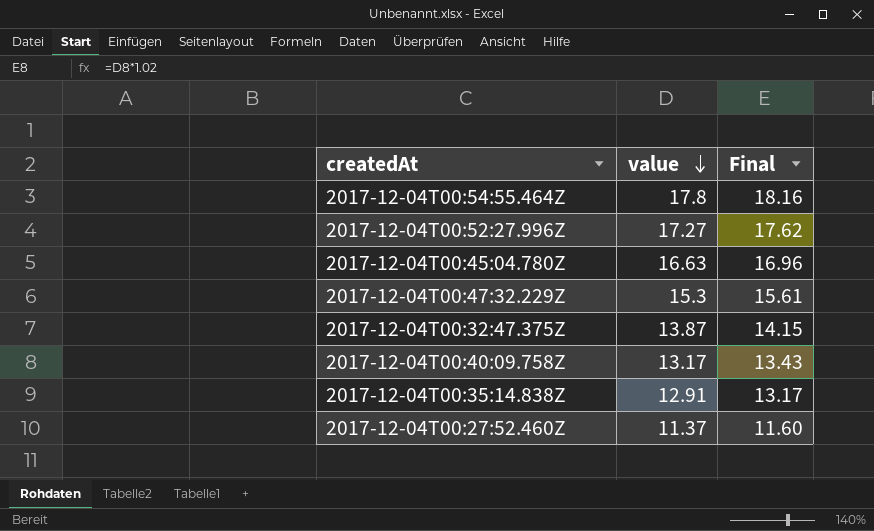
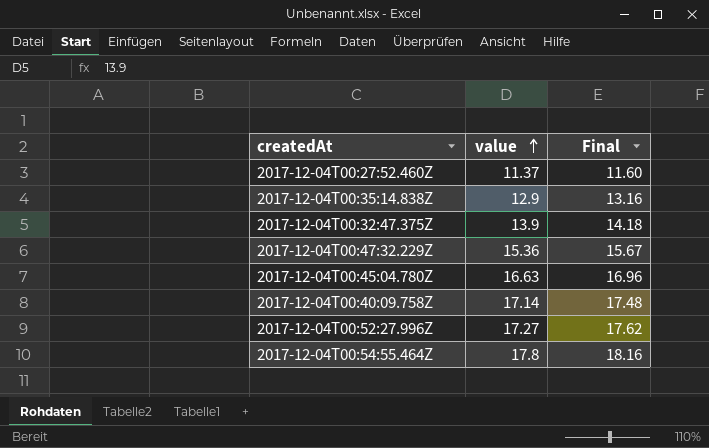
row order: value descending -> value ascending
2017-12-04T00:35:14.838Z | value: 12.91 -> 12.9
2017-12-04T00:35:14.838Z | Final: 13.17 -> 13.16
2017-12-04T00:32:47.375Z | value: 13.87 -> 13.9
2017-12-04T00:32:47.375Z | Final: 14.15 -> 14.18
2017-12-04T00:47:32.229Z | value: 15.3 -> 15.36
2017-12-04T00:47:32.229Z | Final: 15.61 -> 15.67
2017-12-04T00:40:09.758Z | value: 13.17 -> 17.14
2017-12-04T00:40:09.758Z | Final: 13.43 -> 17.48

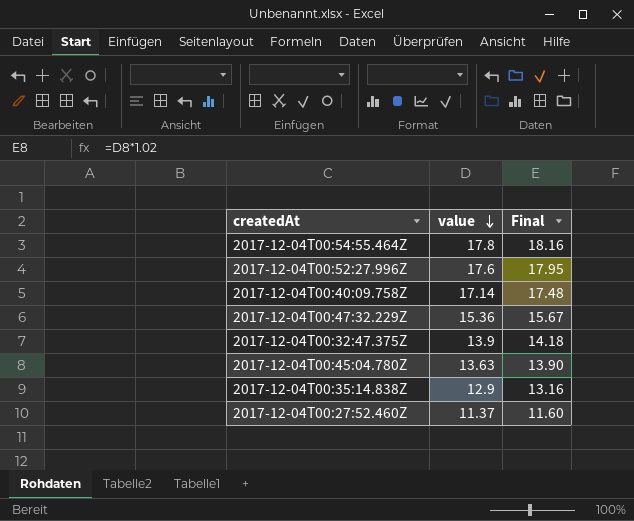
row order: value ascending -> value descending
2017-12-04T00:52:27.996Z | value: 17.27 -> 17.6
2017-12-04T00:52:27.996Z | Final: 17.62 -> 17.95
2017-12-04T00:45:04.780Z | value: 16.63 -> 13.63
2017-12-04T00:45:04.780Z | Final: 16.96 -> 13.90

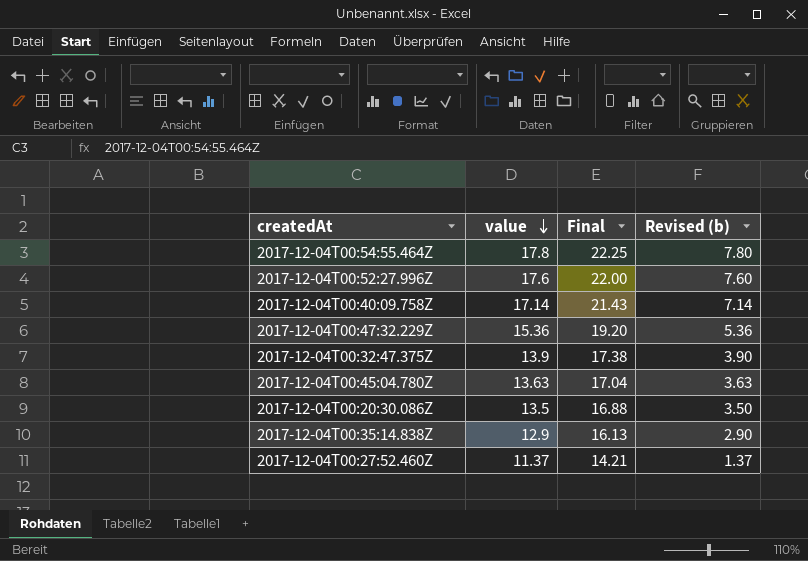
column Final | formula: [value] * 1.02 -> [value] * 1.25
column Revised (b) | formula: none -> [value] - 10
row 2017-12-04T00:20:30.086Z: none -> 13.5 | 16.88 | 3.50

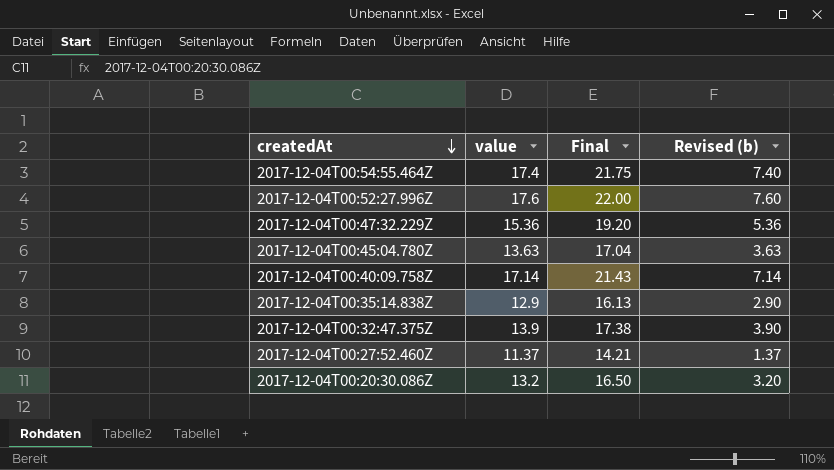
row order: value descending -> createdAt descending
2017-12-04T00:54:55.464Z | value: 17.8 -> 17.4
2017-12-04T00:54:55.464Z | Final: 22.25 -> 21.75
2017-12-04T00:54:55.464Z | Revised (b): 7.80 -> 7.40
2017-12-04T00:20:30.086Z | value: 13.5 -> 13.2
2017-12-04T00:20:30.086Z | Final: 16.88 -> 16.50
2017-12-04T00:20:30.086Z | Revised (b): 3.50 -> 3.20

